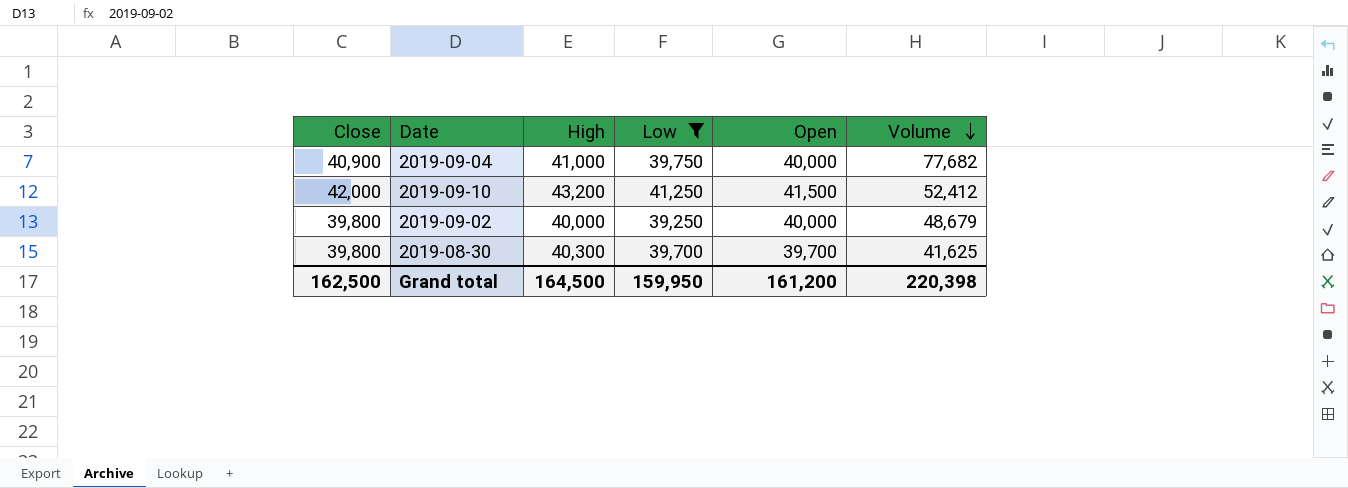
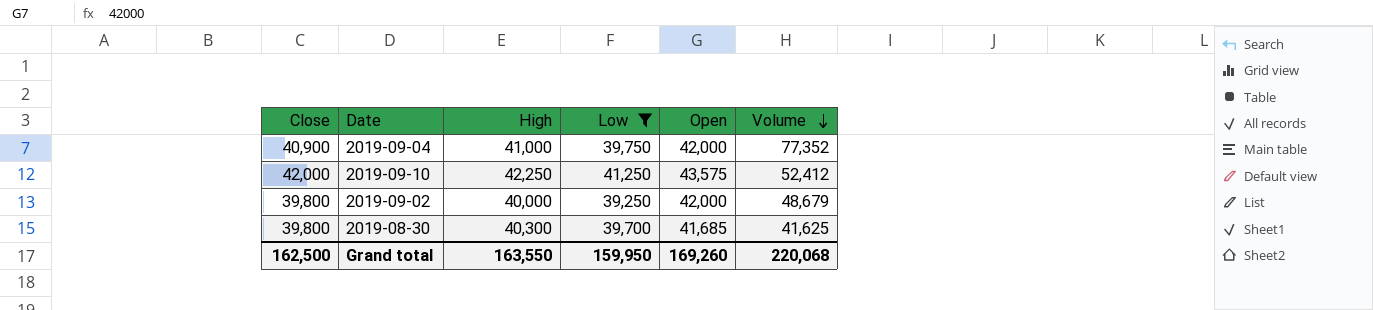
2019-09-04 | Open: 40,000 -> 42,000
2019-09-04 | Volume: 77,682 -> 77,352
2019-09-10 | High: 43,200 -> 42,250
2019-09-10 | Open: 41,500 -> 43,575
2019-09-02 | Open: 40,000 -> 42,000
2019-08-30 | Open: 39,700 -> 41,685
Grand total | High: 164,500 -> 163,550
Grand total | Open: 161,200 -> 169,260
Grand total | Volume: 220,398 -> 220,068

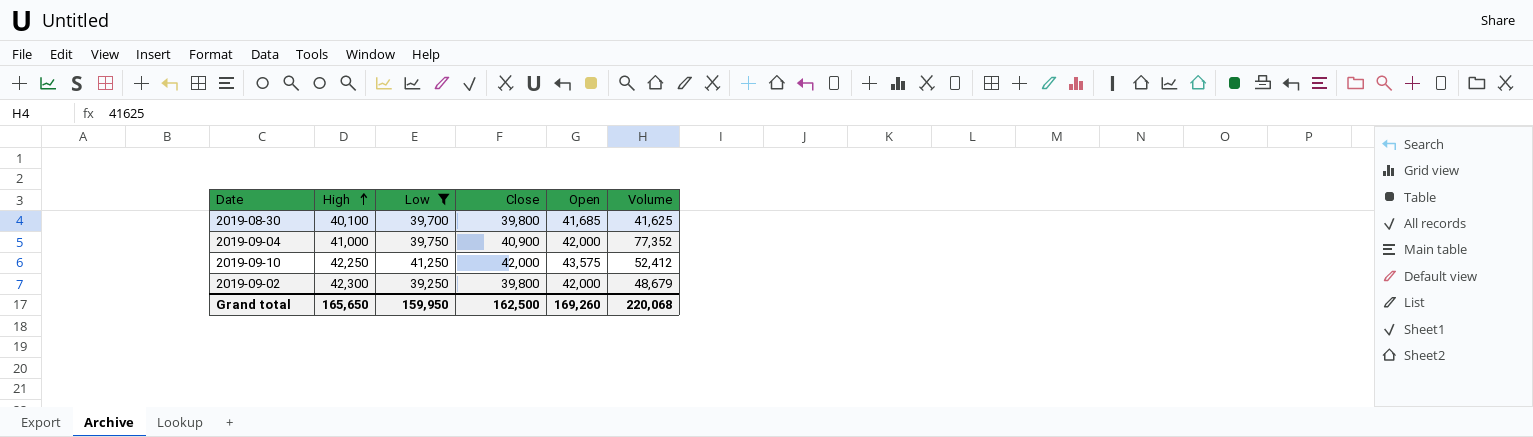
row order: Volume descending -> High ascending
column Close | position: 1 -> 4
2019-08-30 | High: 40,300 -> 40,100
2019-09-02 | High: 40,000 -> 42,300
Grand total | High: 163,550 -> 165,650

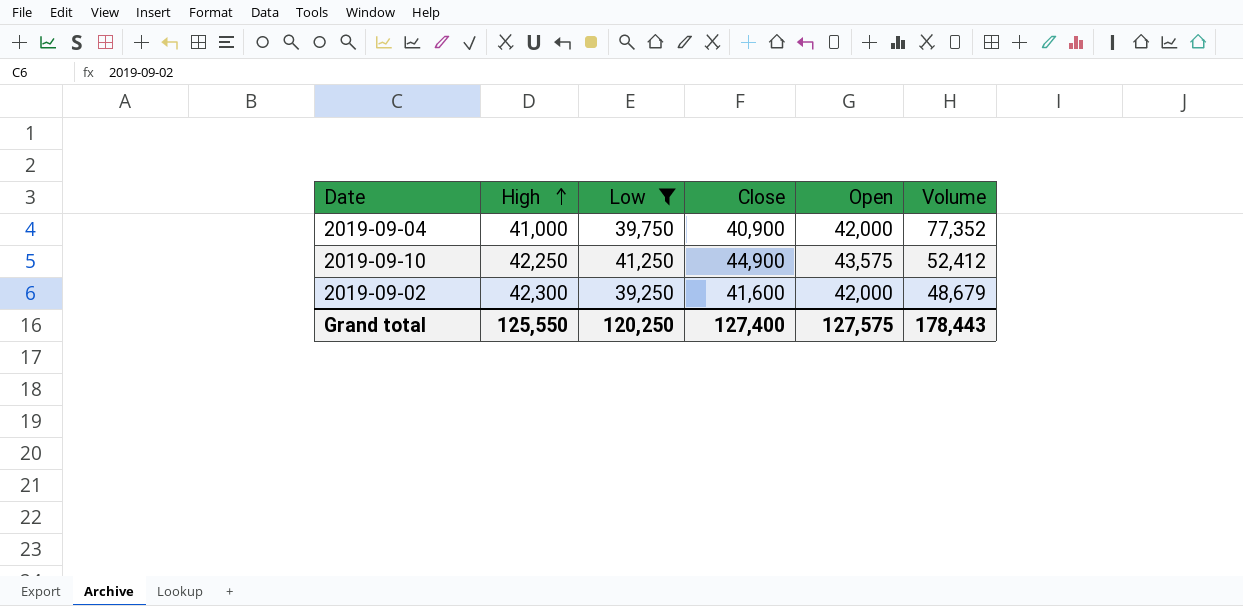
row 2019-08-30: 40,100 | 39,700 | 39,800 | 41,685 | 41,625 -> none
2019-09-10 | Close: 42,000 -> 44,900
2019-09-02 | Close: 39,800 -> 41,600
Grand total | High: 165,650 -> 125,550
Grand total | Low: 159,950 -> 120,250
Grand total | Close: 162,500 -> 127,400
Grand total | Open: 169,260 -> 127,575
Grand total | Volume: 220,068 -> 178,443

